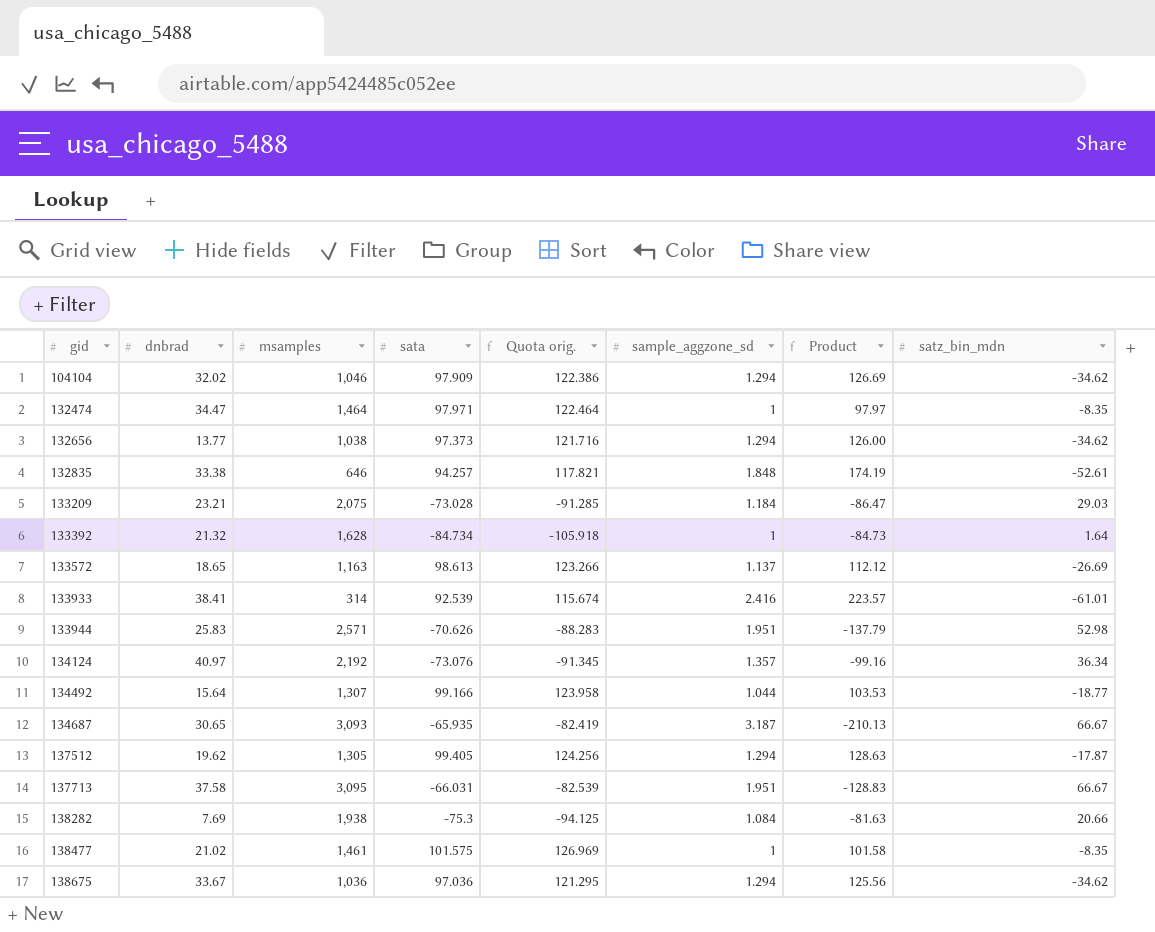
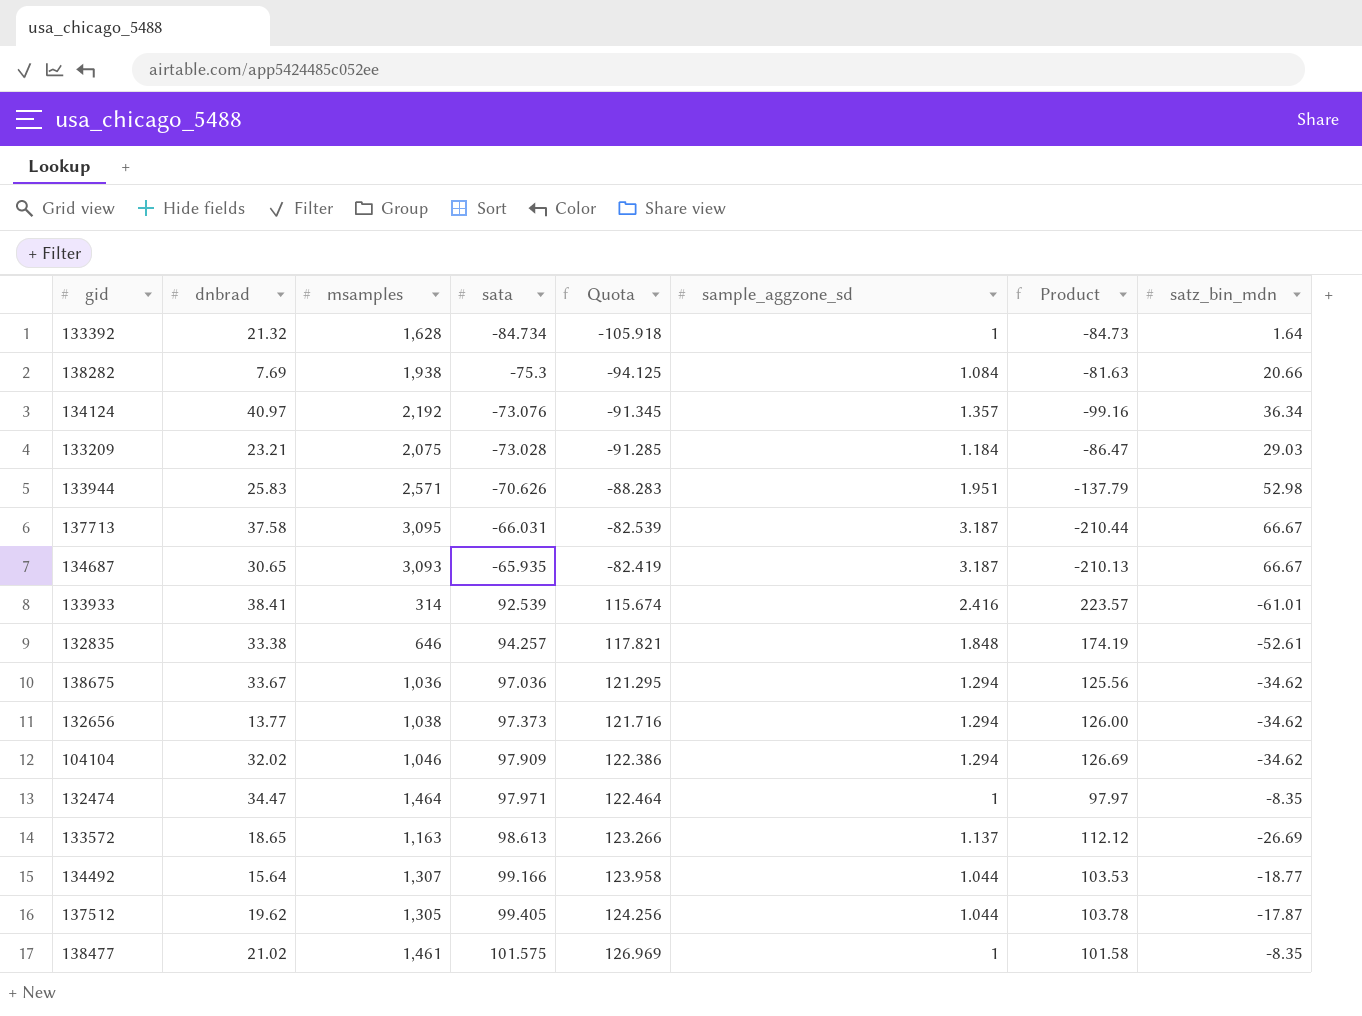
row order: gid ascending -> sata ascending
column name: Quota orig. -> Quota
137713 | sample_aggzone_sd: 1.951 -> 3.187
137713 | Product: -128.83 -> -210.44
137512 | sample_aggzone_sd: 1.294 -> 1.044
137512 | Product: 128.63 -> 103.78

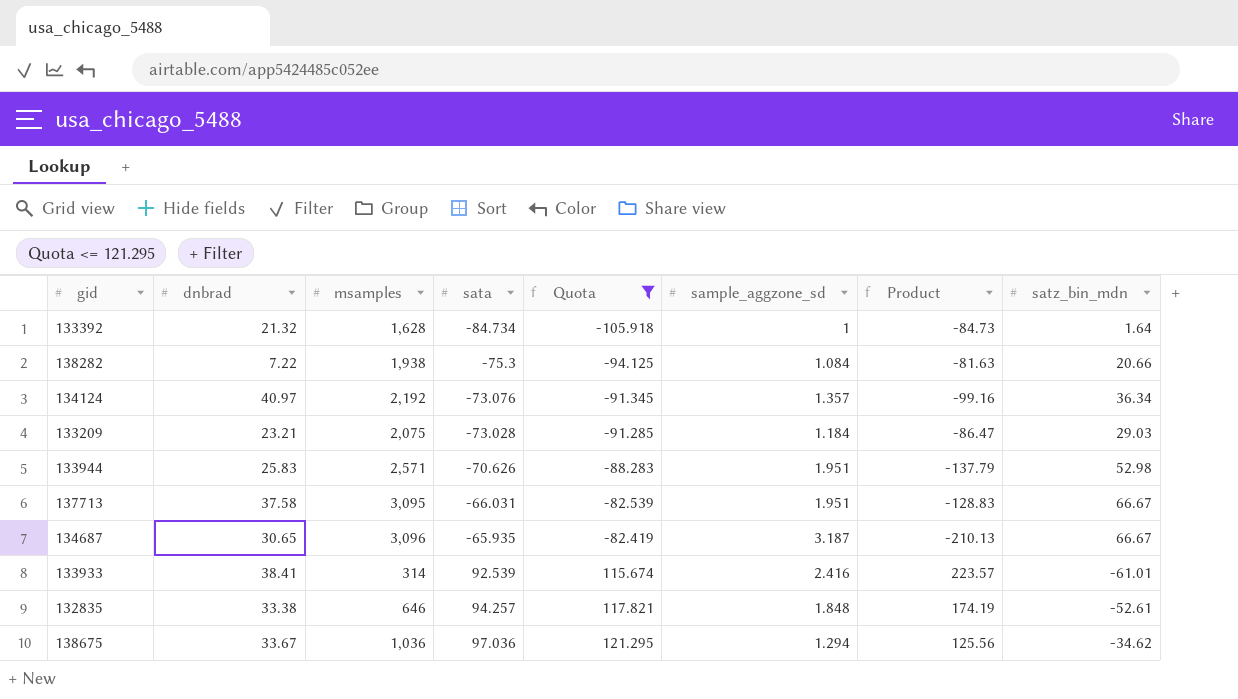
filter: none -> Quota <= 121.295
138282 | dnbrad: 7.69 -> 7.22
137713 | sample_aggzone_sd: 3.187 -> 1.951
137713 | Product: -210.44 -> -128.83
134687 | msamples: 3,093 -> 3,096

